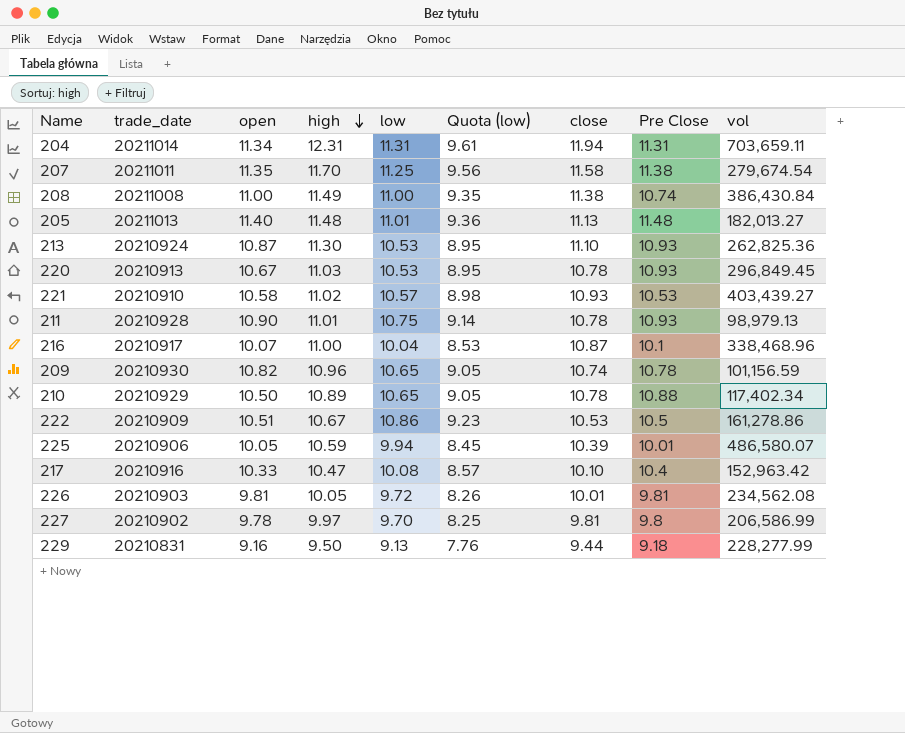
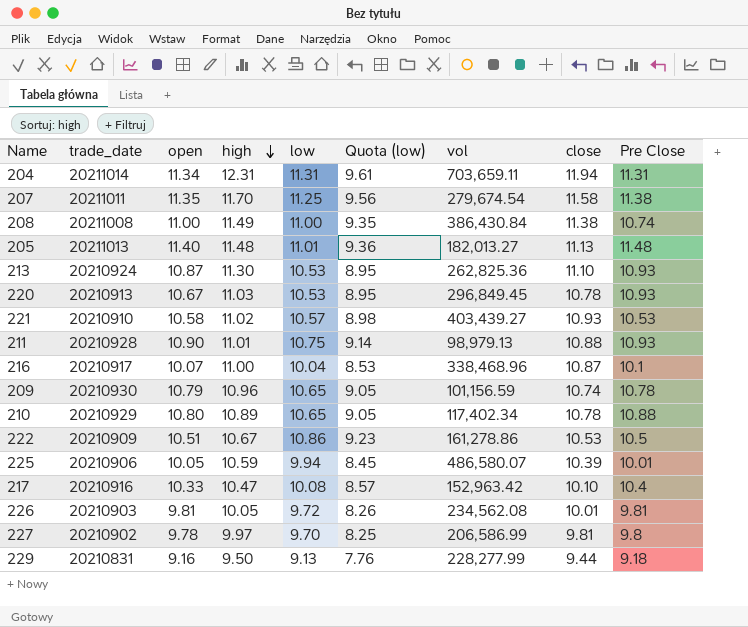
column vol | position: 9 -> 7
211 | close: 10.78 -> 10.88
209 | open: 10.82 -> 10.79
210 | open: 10.50 -> 10.80

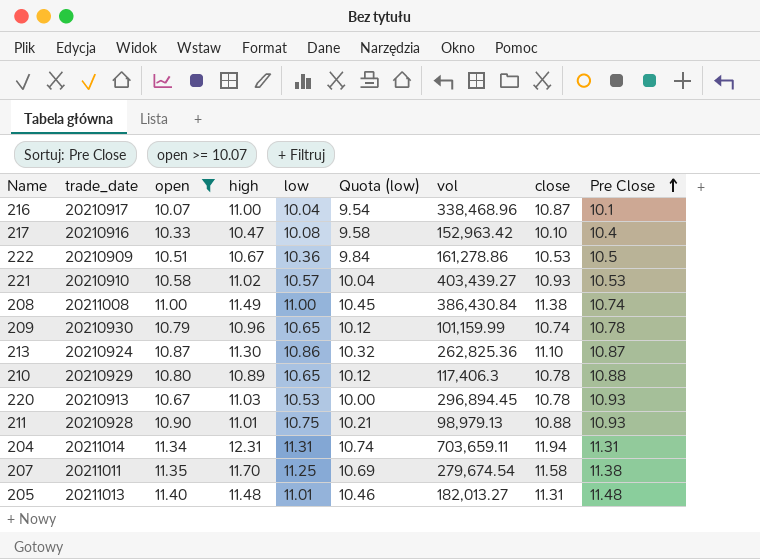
filter: none -> open >= 10.07
row order: high descending -> Pre Close ascending
column Quota (low) | formula: [low] * 0.85 -> [low] * 0.95
222 | low: 10.86 -> 10.36
209 | vol: 101,156.59 -> 101,159.99
213 | low: 10.53 -> 10.86
213 | Pre Close: 10.93 -> 10.87
210 | vol: 117,402.34 -> 117,406.3
220 | vol: 296,849.45 -> 296,894.45
205 | close: 11.13 -> 11.31

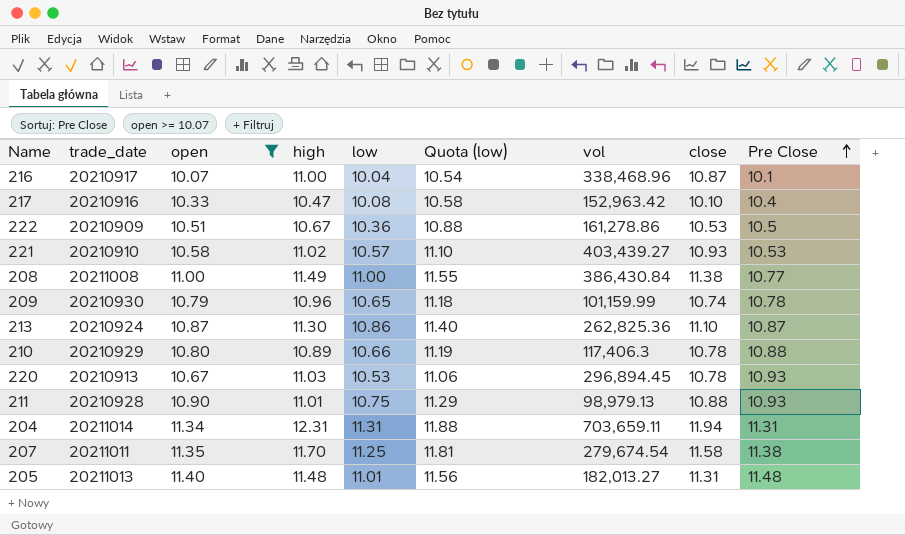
column Quota (low) | formula: [low] * 0.95 -> [low] * 1.05
208 | Pre Close: 10.74 -> 10.77
210 | low: 10.65 -> 10.66

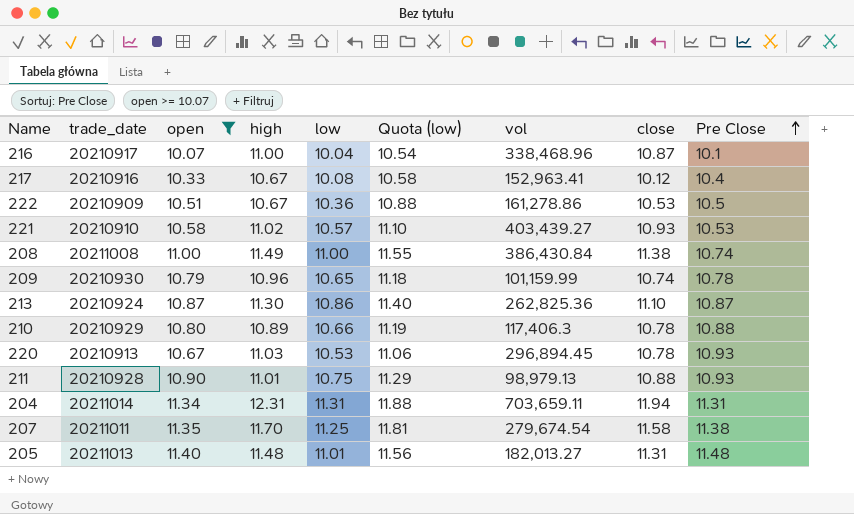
217 | high: 10.47 -> 10.67
217 | vol: 152,963.42 -> 152,963.41
217 | close: 10.10 -> 10.12
208 | Pre Close: 10.77 -> 10.74

